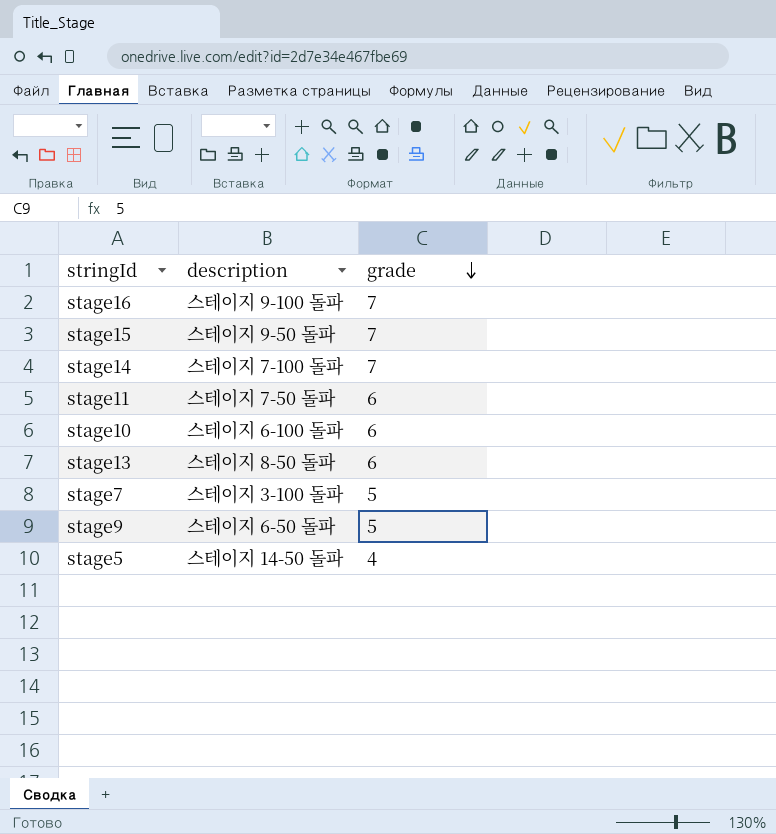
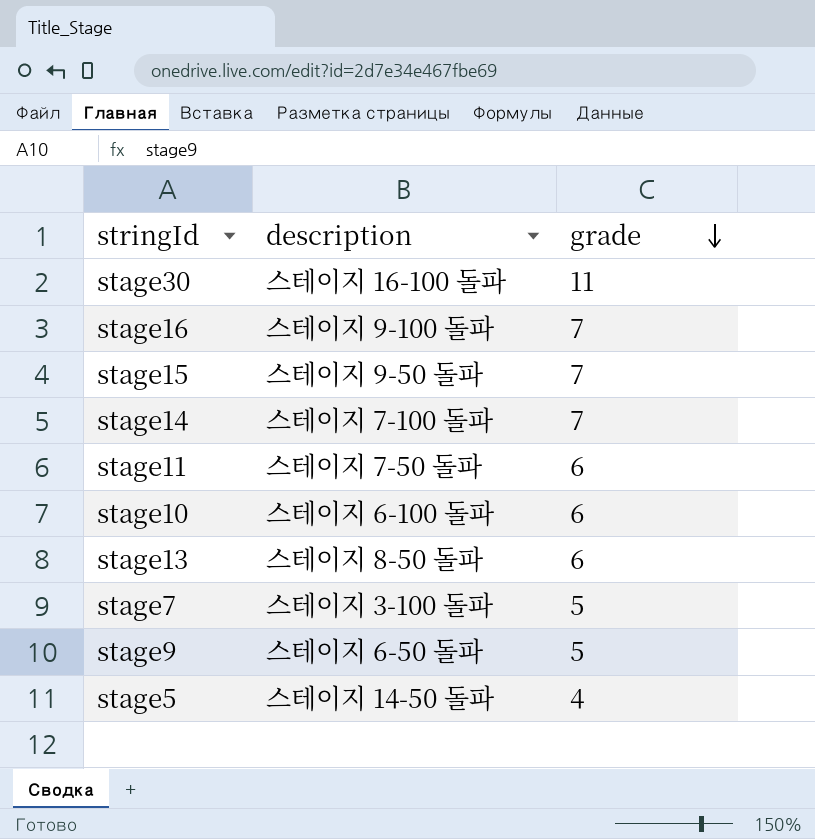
row stage30: none -> 스테이지 16-100 돌파 | 11

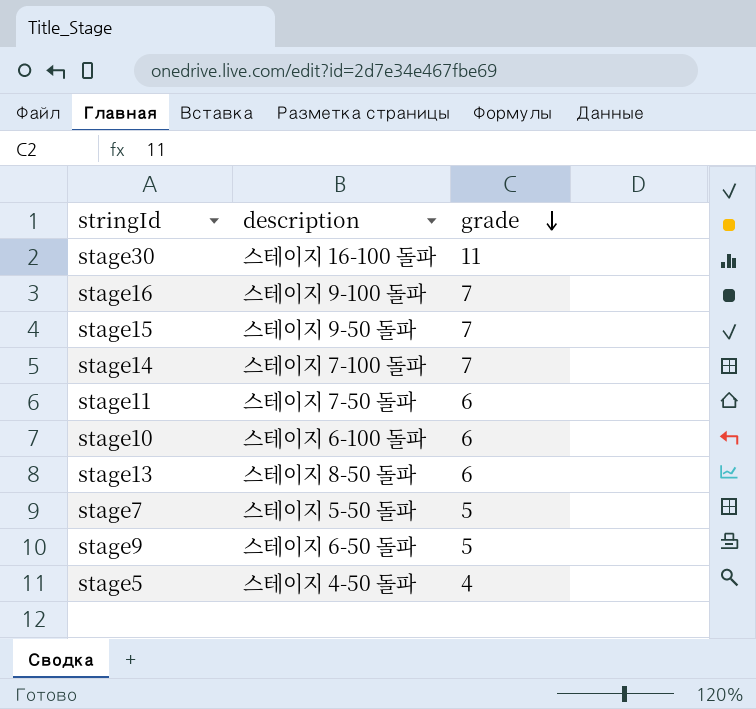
stage7 | description: 스테이지 3-100 돌파 -> 스테이지 5-50 돌파
stage5 | description: 스테이지 14-50 돌파 -> 스테이지 4-50 돌파

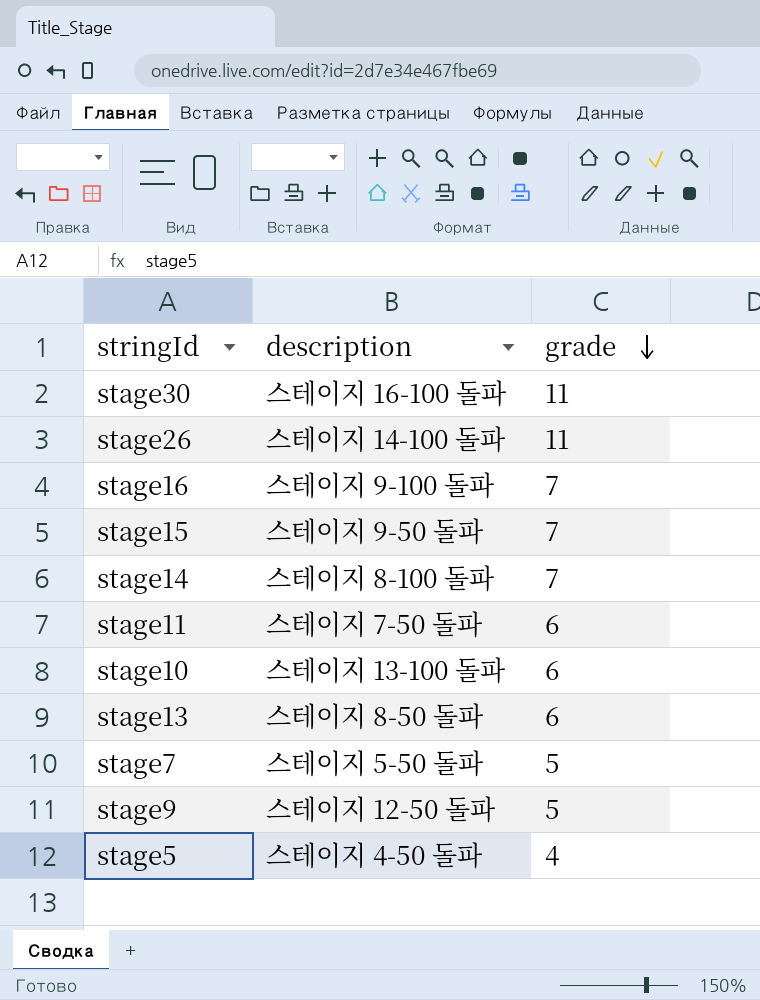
row stage26: none -> 스테이지 14-100 돌파 | 11
stage14 | description: 스테이지 7-100 돌파 -> 스테이지 8-100 돌파
stage10 | description: 스테이지 6-100 돌파 -> 스테이지 13-100 돌파
stage9 | description: 스테이지 6-50 돌파 -> 스테이지 12-50 돌파

